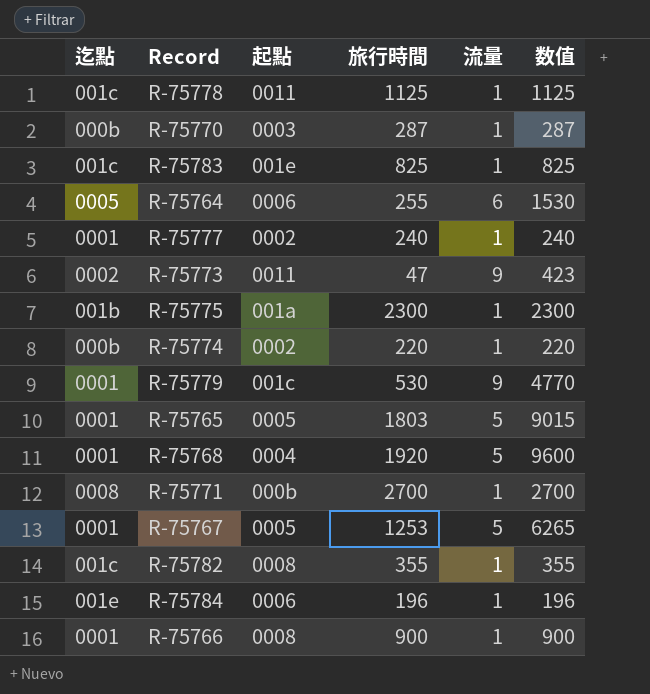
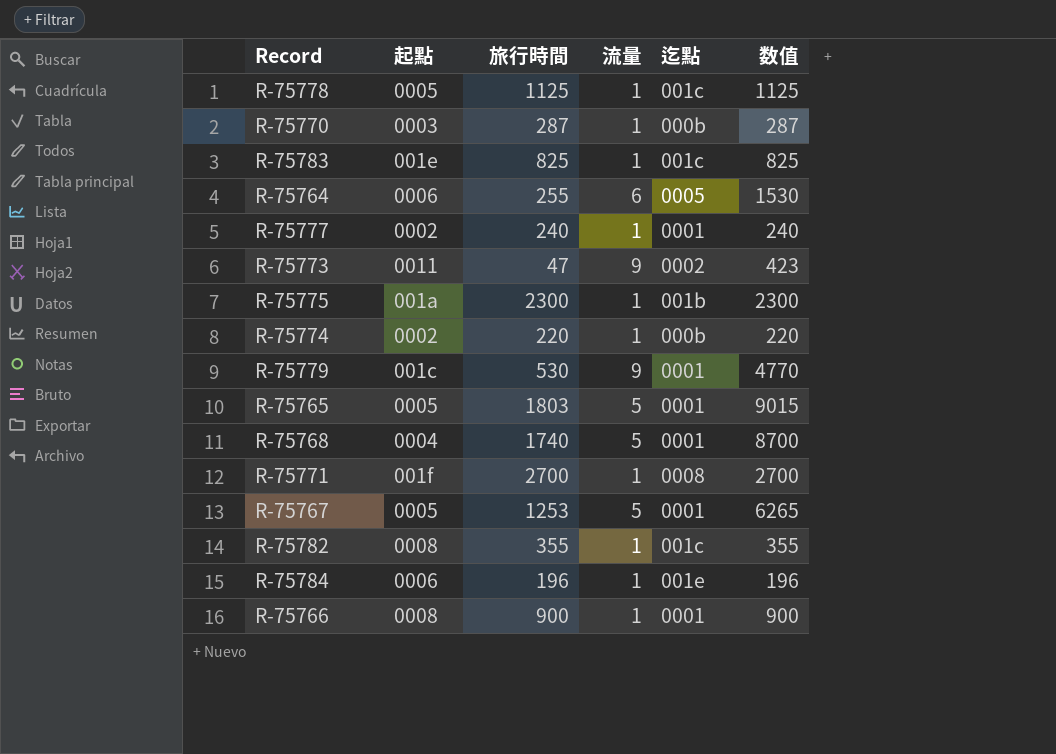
column 迄點 | position: 1 -> 5
R-75778 | 起點: 0011 -> 0005
R-75768 | 旅行時間: 1920 -> 1740
R-75768 | 数值: 9600 -> 8700
R-75771 | 起點: 000b -> 001f

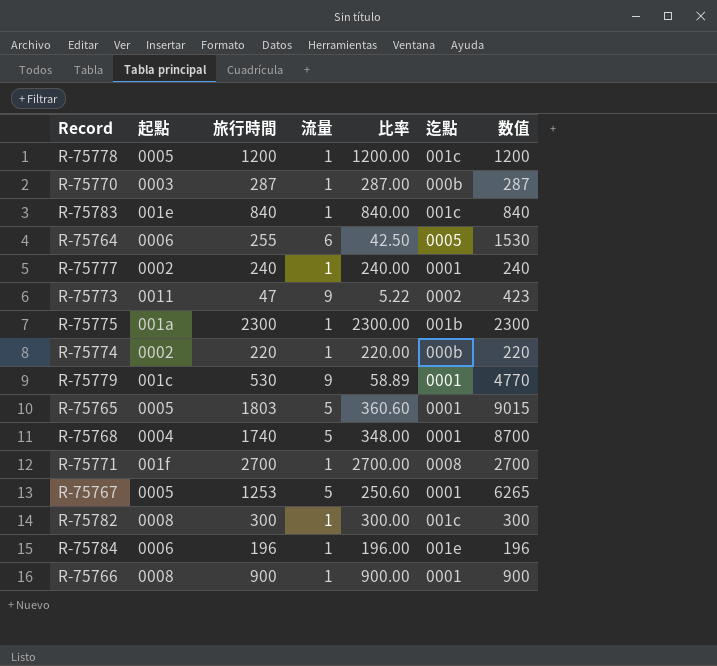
column 比率 | formula: none -> [旅行時間] / [流量]
R-75778 | 旅行時間: 1125 -> 1200
R-75778 | 数值: 1125 -> 1200
R-75783 | 旅行時間: 825 -> 840
R-75783 | 数值: 825 -> 840
R-75782 | 旅行時間: 355 -> 300
R-75782 | 数值: 355 -> 300

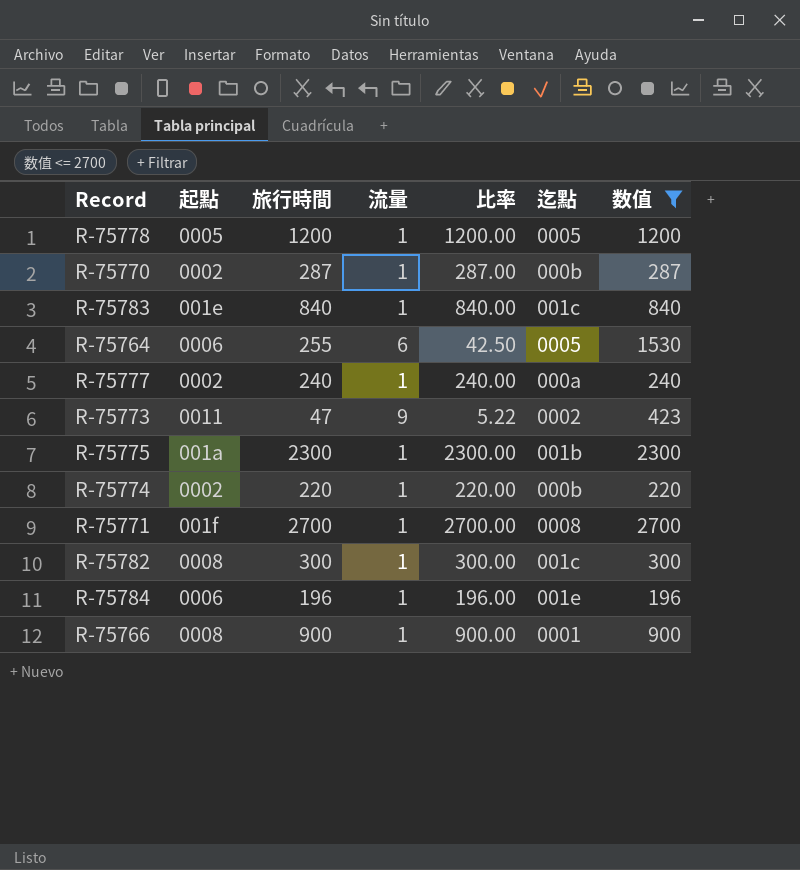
filter: none -> 数值 <= 2700
R-75778 | 迄點: 001c -> 0005
R-75770 | 起點: 0003 -> 0002
R-75777 | 迄點: 0001 -> 000a

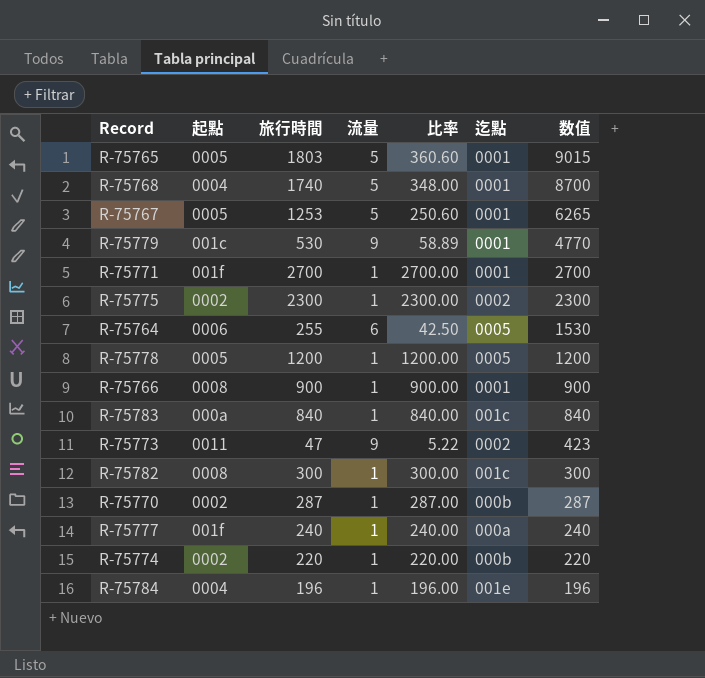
filter: 数值 <= 2700 -> none
row order: none -> 数值 descending
R-75771 | 迄點: 0008 -> 0001
R-75775 | 起點: 001a -> 0002
R-75775 | 迄點: 001b -> 0002
R-75783 | 起點: 001e -> 000a
R-75777 | 起點: 0002 -> 001f
R-75784 | 起點: 0006 -> 0004

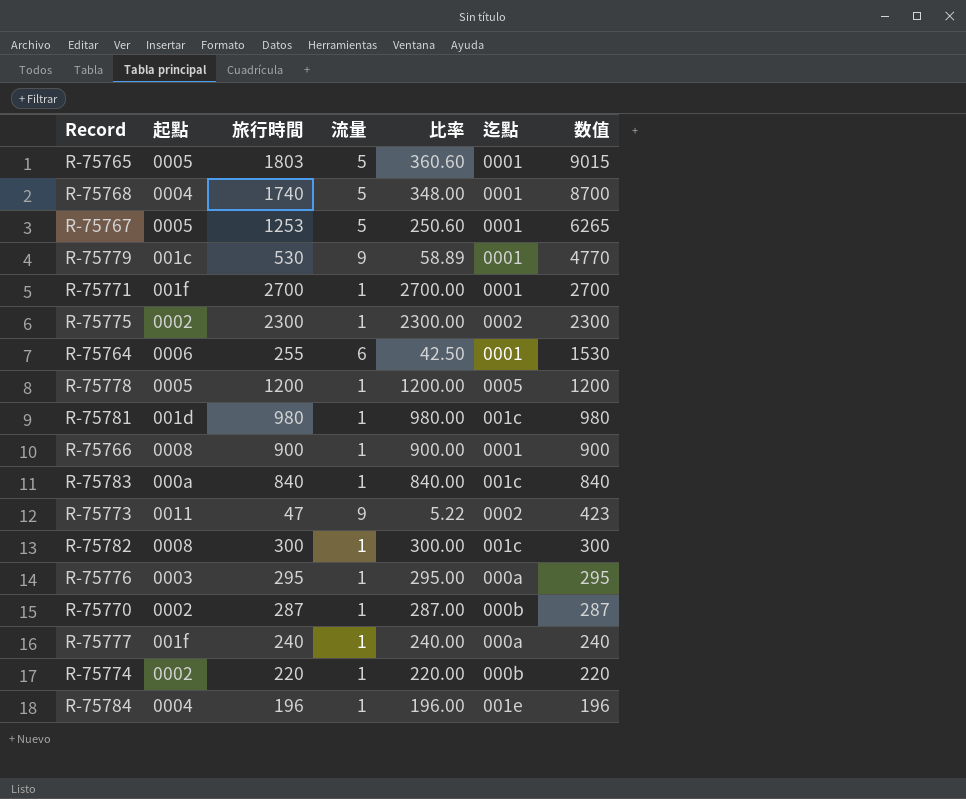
R-75764 | 迄點: 0005 -> 0001
row R-75781: none -> 001d | 980 | 1 | 980.00 | 001c | 980
row R-75776: none -> 0003 | 295 | 1 | 295.00 | 000a | 295

